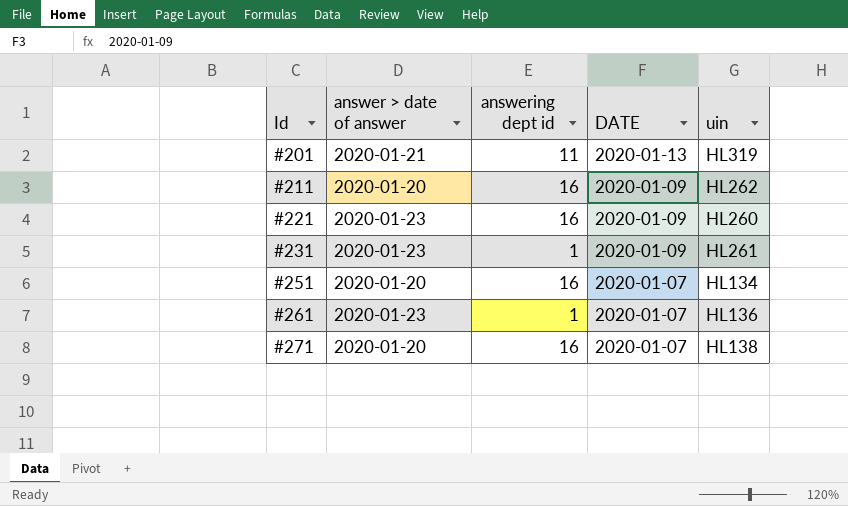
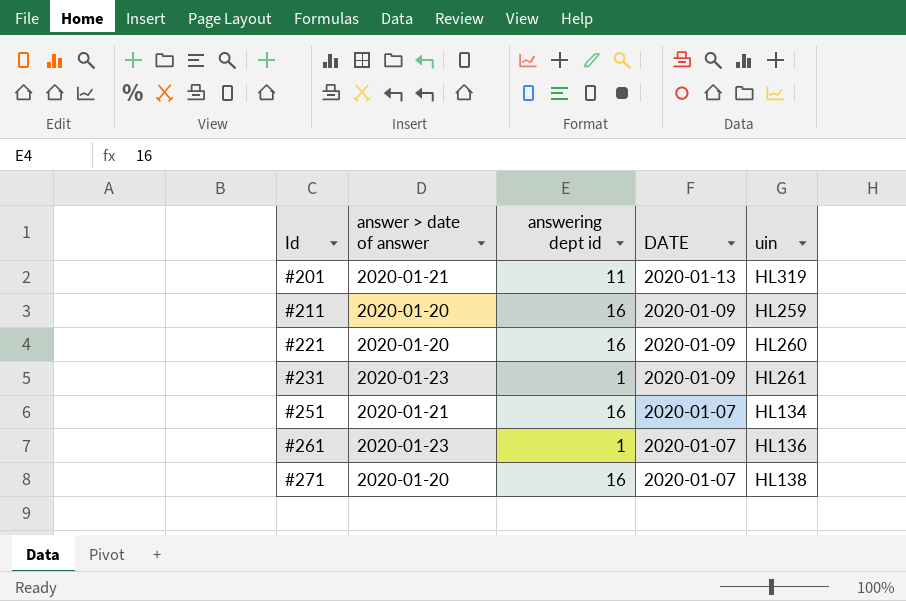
#211 | uin: HL262 -> HL259
#221 | answer > date of answer: 2020-01-23 -> 2020-01-20
#251 | answer > date of answer: 2020-01-20 -> 2020-01-21

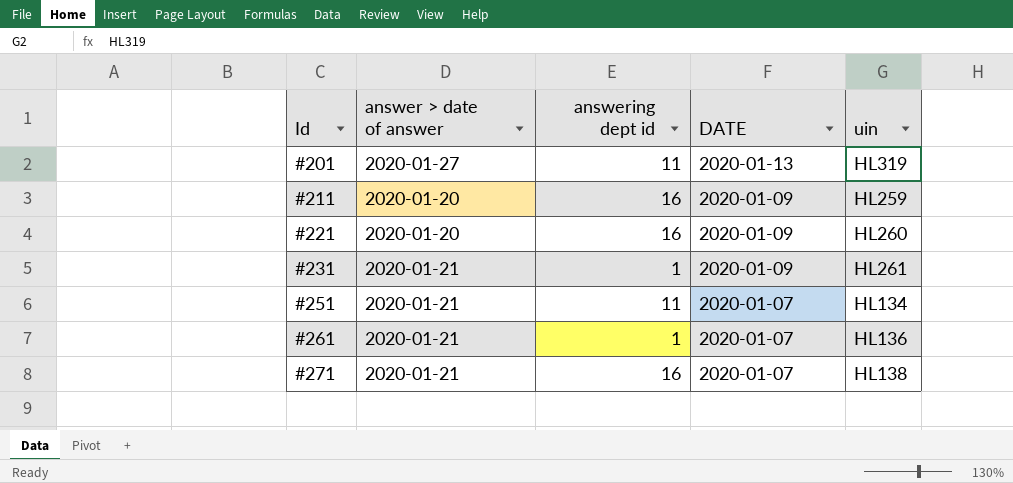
#201 | answer > date of answer: 2020-01-21 -> 2020-01-27
#231 | answer > date of answer: 2020-01-23 -> 2020-01-21
#251 | answering dept id: 16 -> 11
#261 | answer > date of answer: 2020-01-23 -> 2020-01-21
#271 | answer > date of answer: 2020-01-20 -> 2020-01-21

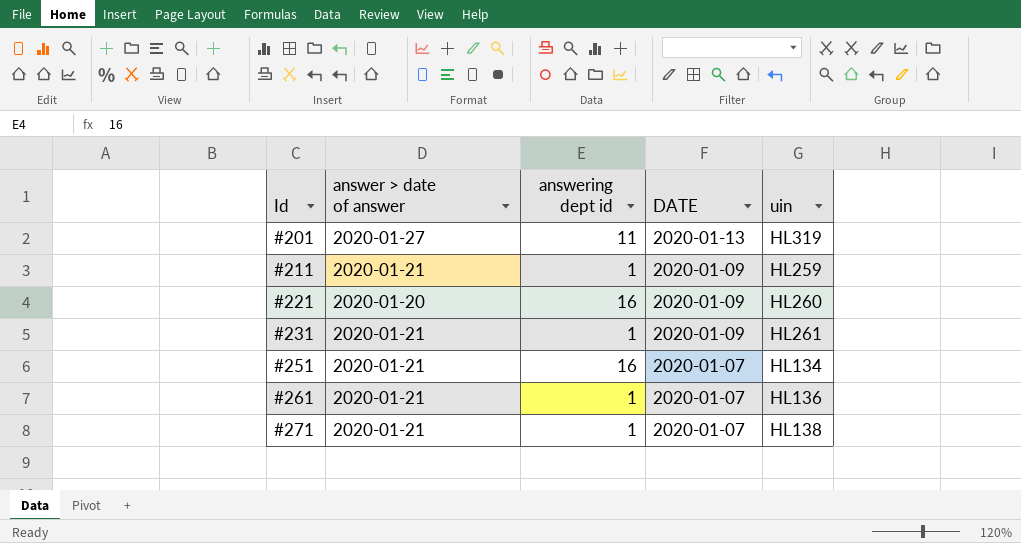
#211 | answer > date of answer: 2020-01-20 -> 2020-01-21
#211 | answering dept id: 16 -> 1
#251 | answering dept id: 11 -> 16
#271 | answering dept id: 16 -> 1

